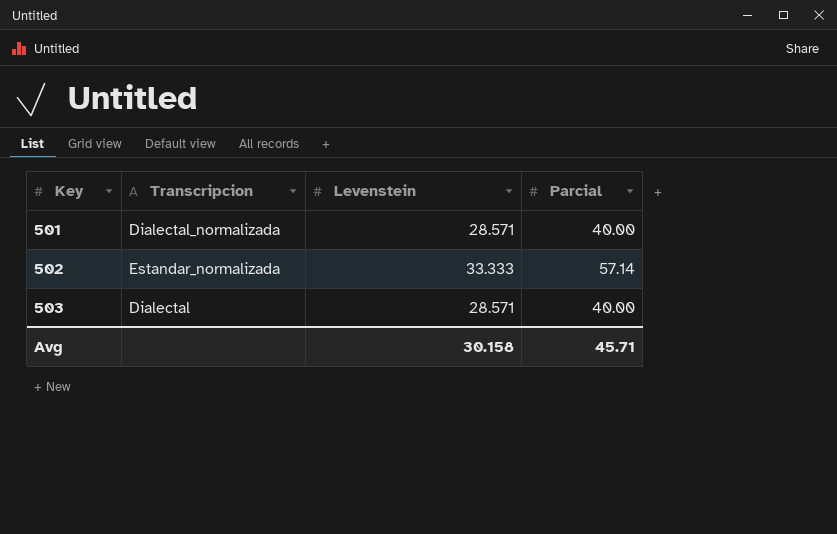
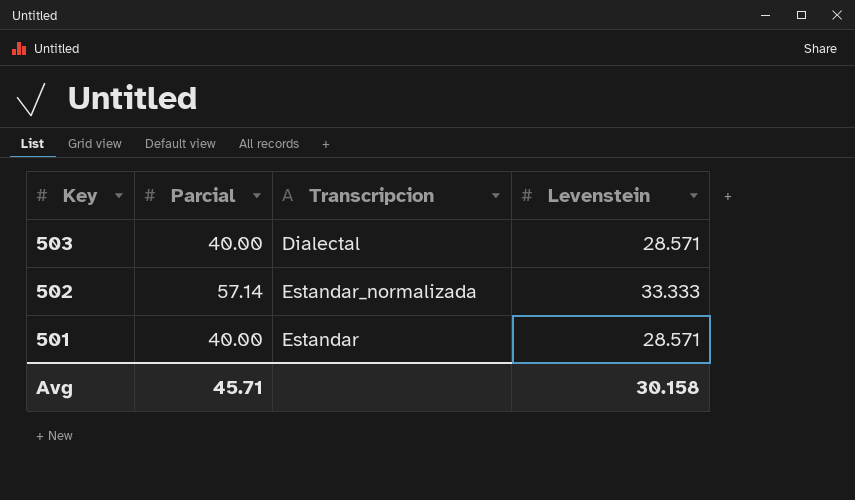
row order: Key ascending -> Key descending
column Parcial | position: 4 -> 2
501 | Transcripcion: Dialectal_normalizada -> Estandar

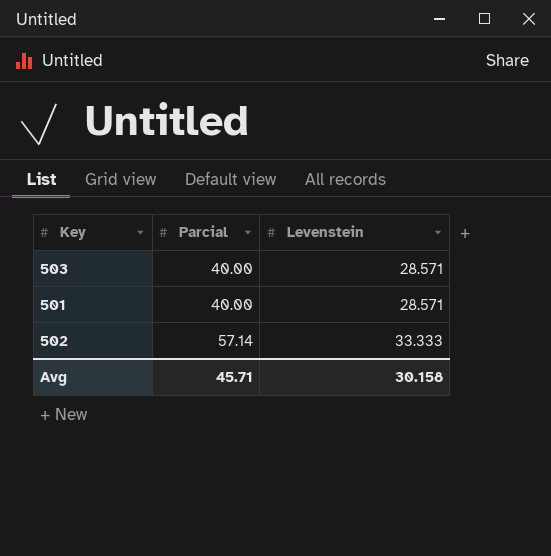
row order: Key descending -> Parcial ascending
column Transcripcion | position: 3 -> none

